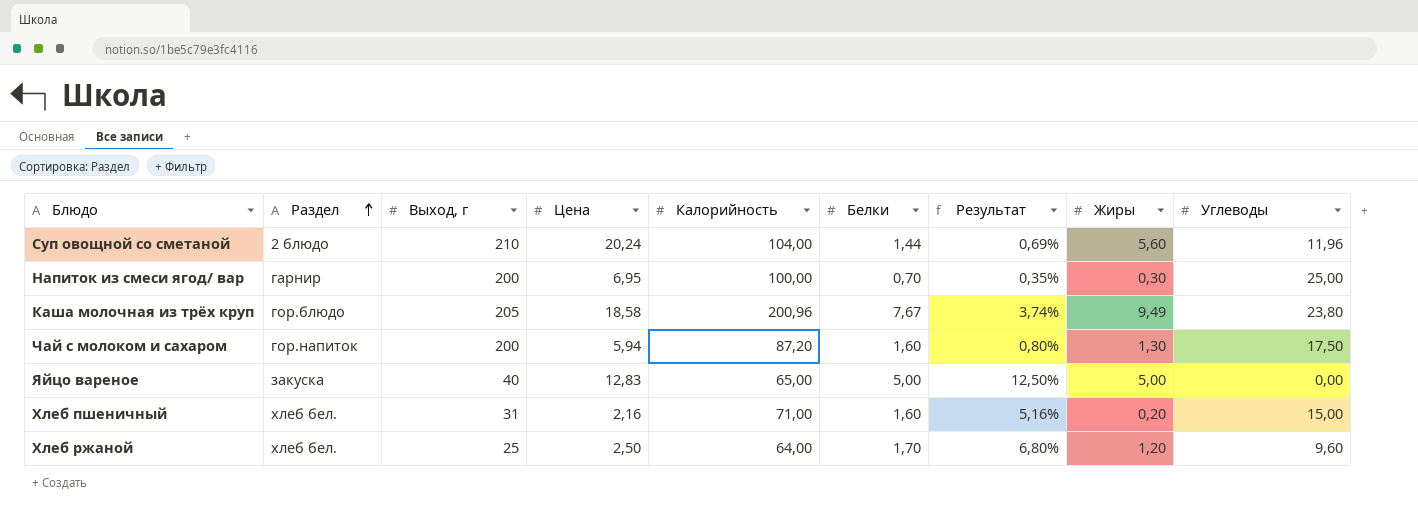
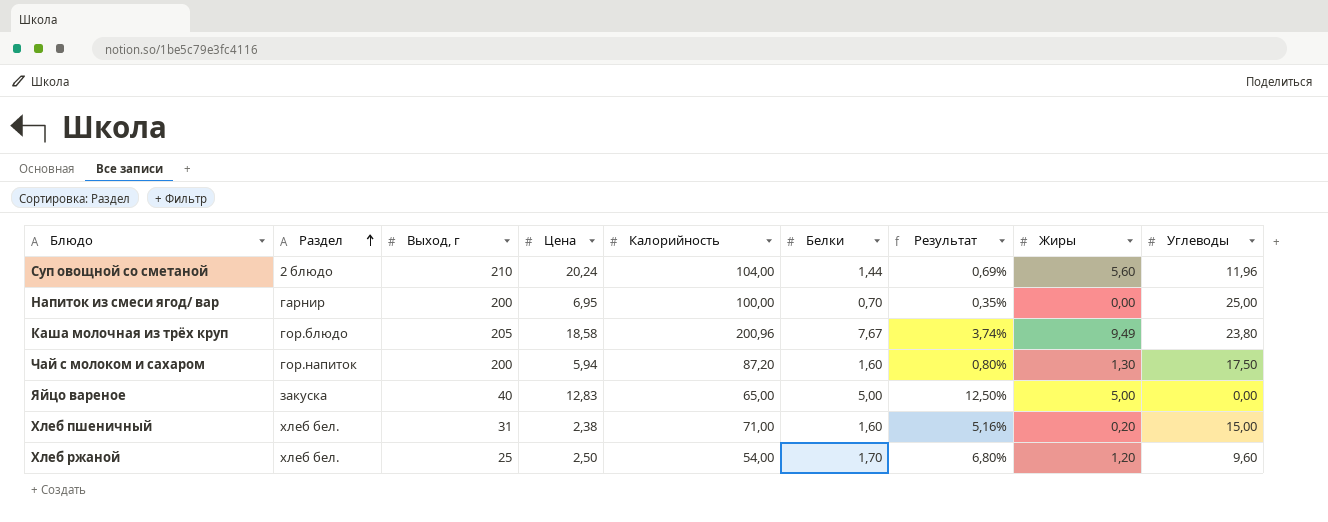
Напиток из смеси ягод/ вар | Жиры: 0,30 -> 0,00
Хлеб пшеничный | Цена: 2,16 -> 2,38
Хлеб ржаной | Калорийность: 64,00 -> 54,00

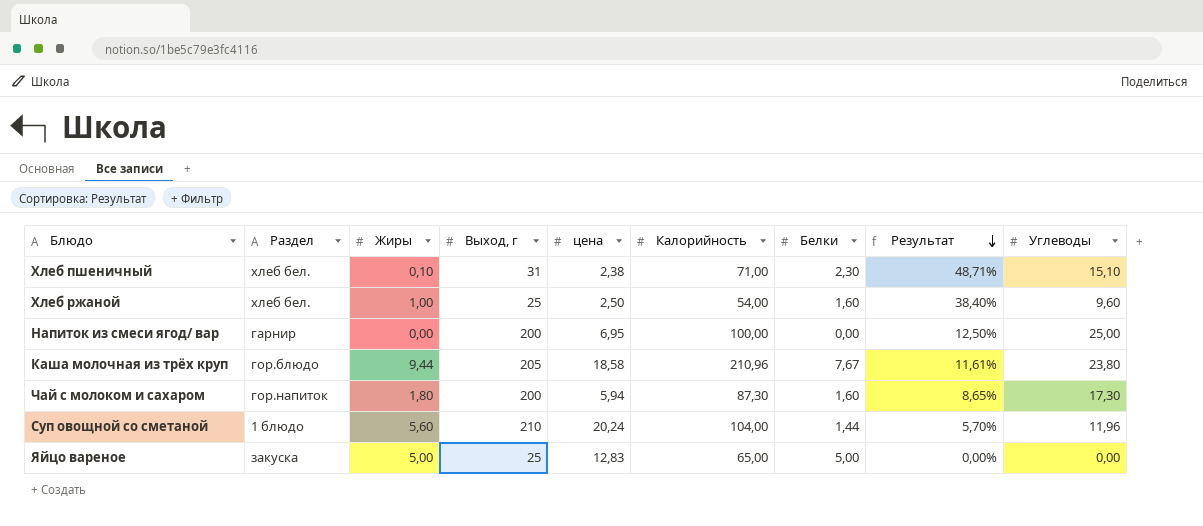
row order: Раздел ascending -> Результат descending
column Жиры | position: 8 -> 3
column name: Цена -> цена
column Результат | formula: [Белки] / [Выход, г] -> [Углеводы] / [Выход, г]
Хлеб пшеничный | Жиры: 0,20 -> 0,10
Хлеб пшеничный | Белки: 1,60 -> 2,30
Хлеб пшеничный | Углеводы: 15,00 -> 15,10
Хлеб ржаной | Жиры: 1,20 -> 1,00
Хлеб ржаной | Белки: 1,70 -> 1,60
Напиток из смеси ягод/ вар | Белки: 0,70 -> 0,00
Каша молочная из трёх круп | Жиры: 9,49 -> 9,44
Каша молочная из трёх круп | Калорийность: 200,96 -> 210,96
Чай с молоком и сахаром | Жиры: 1,30 -> 1,80
Чай с молоком и сахаром | Калорийность: 87,20 -> 87,30
Чай с молоком и сахаром | Углеводы: 17,50 -> 17,30
Суп овощной со сметаной | Раздел: 2 блюдо -> 1 блюдо
Яйцо вареное | Выход, г: 40 -> 25

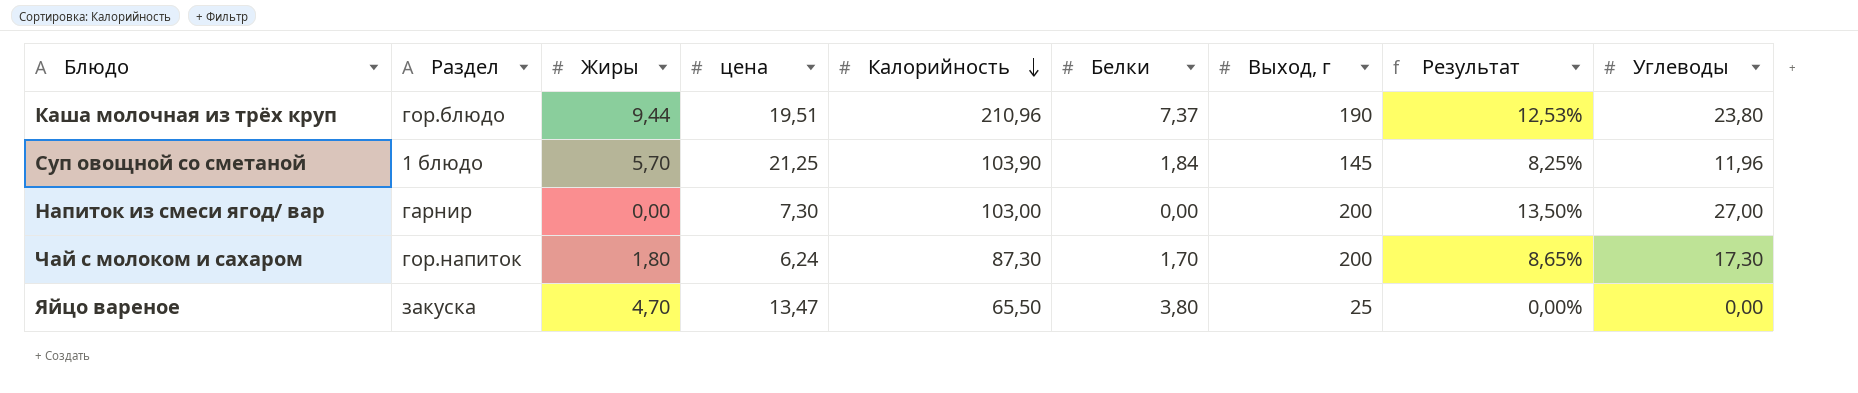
row order: Результат descending -> Калорийность descending
column Выход, г | position: 4 -> 7
row Хлеб пшеничный: хлеб бел. | 0,10 | 31 | 2,38 | 71,00 | 2,30 | 48,71% | 15,10 -> none
row Хлеб ржаной: хлеб бел. | 1,00 | 25 | 2,50 | 54,00 | 1,60 | 38,40% | 9,60 -> none
Каша молочная из трёх круп | цена: 18,58 -> 19,51
Каша молочная из трёх круп | Белки: 7,67 -> 7,37
Каша молочная из трёх круп | Выход, г: 205 -> 190
Каша молочная из трёх круп | Результат: 11,61% -> 12,53%
Суп овощной со сметаной | Жиры: 5,60 -> 5,70
Суп овощной со сметаной | цена: 20,24 -> 21,25
Суп овощной со сметаной | Калорийность: 104,00 -> 103,90
Суп овощной со сметаной | Белки: 1,44 -> 1,84
Суп овощной со сметаной | Выход, г: 210 -> 145
Суп овощной со сметаной | Результат: 5,70% -> 8,25%
Напиток из смеси ягод/ вар | цена: 6,95 -> 7,30
Напиток из смеси ягод/ вар | Калорийность: 100,00 -> 103,00
Напиток из смеси ягод/ вар | Результат: 12,50% -> 13,50%
Напиток из смеси ягод/ вар | Углеводы: 25,00 -> 27,00
Чай с молоком и сахаром | цена: 5,94 -> 6,24
Чай с молоком и сахаром | Белки: 1,60 -> 1,70
Яйцо вареное | Жиры: 5,00 -> 4,70
Яйцо вареное | цена: 12,83 -> 13,47
Яйцо вареное | Калорийность: 65,00 -> 65,50
Яйцо вареное | Белки: 5,00 -> 3,80

